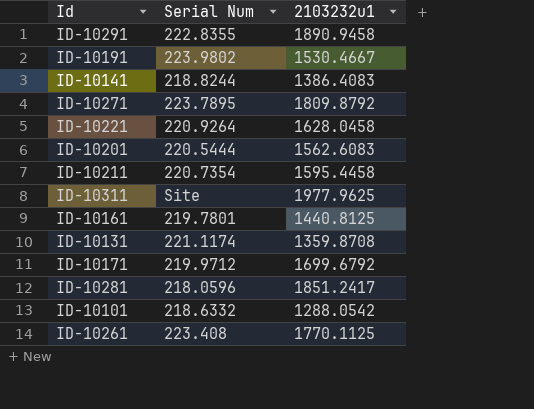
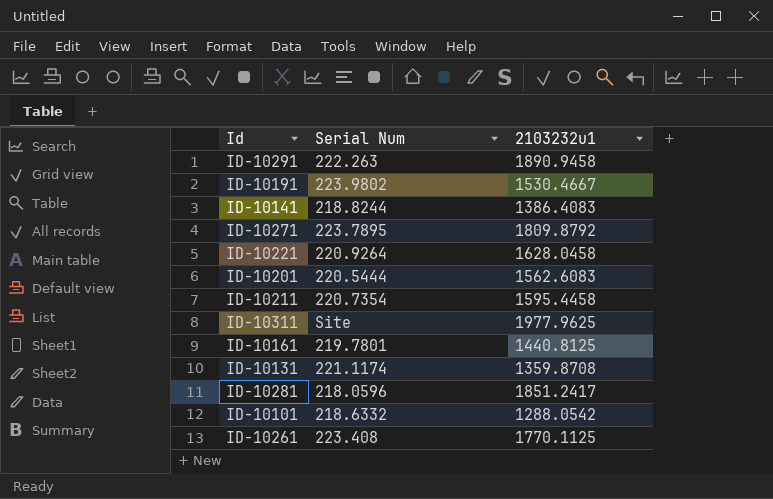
row ID-10171: 219.9712 | 1699.6792 -> none
ID-10291 | Serial Num: 222.8355 -> 222.263

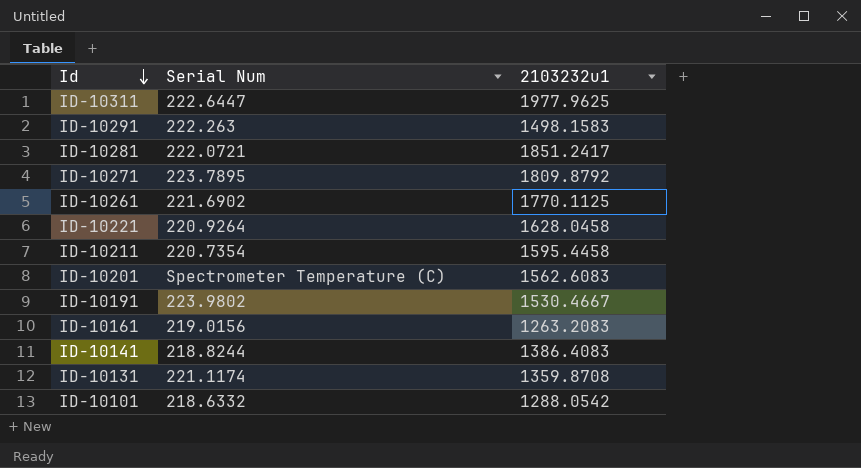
row order: none -> Id descending
ID-10311 | Serial Num: Site -> 222.6447
ID-10291 | 2103232u1: 1890.9458 -> 1498.1583
ID-10281 | Serial Num: 218.0596 -> 222.0721
ID-10261 | Serial Num: 223.408 -> 221.6902
ID-10201 | Serial Num: 220.5444 -> Spectrometer Temperature (C)
ID-10161 | Serial Num: 219.7801 -> 219.0156
ID-10161 | 2103232u1: 1440.8125 -> 1263.2083

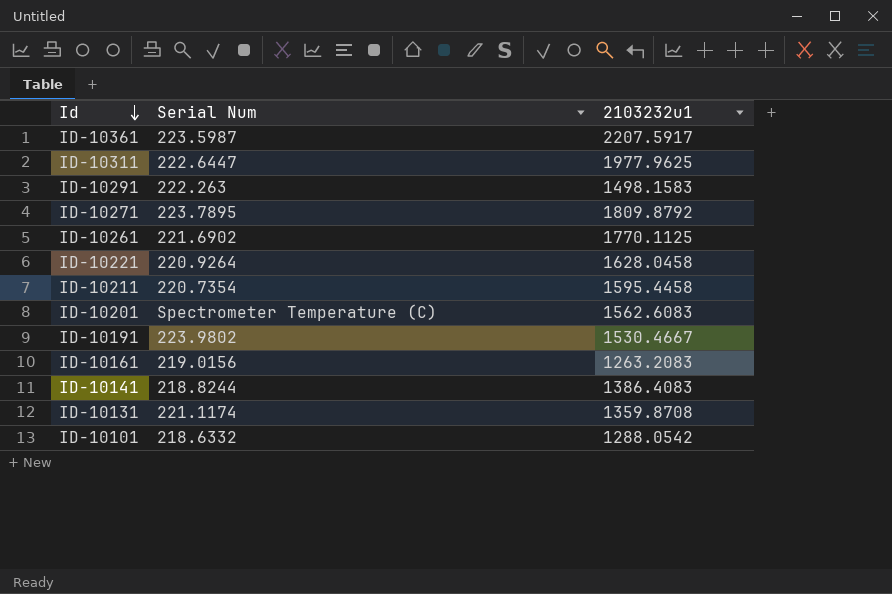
row ID-10281: 222.0721 | 1851.2417 -> none
row ID-10361: none -> 223.5987 | 2207.5917

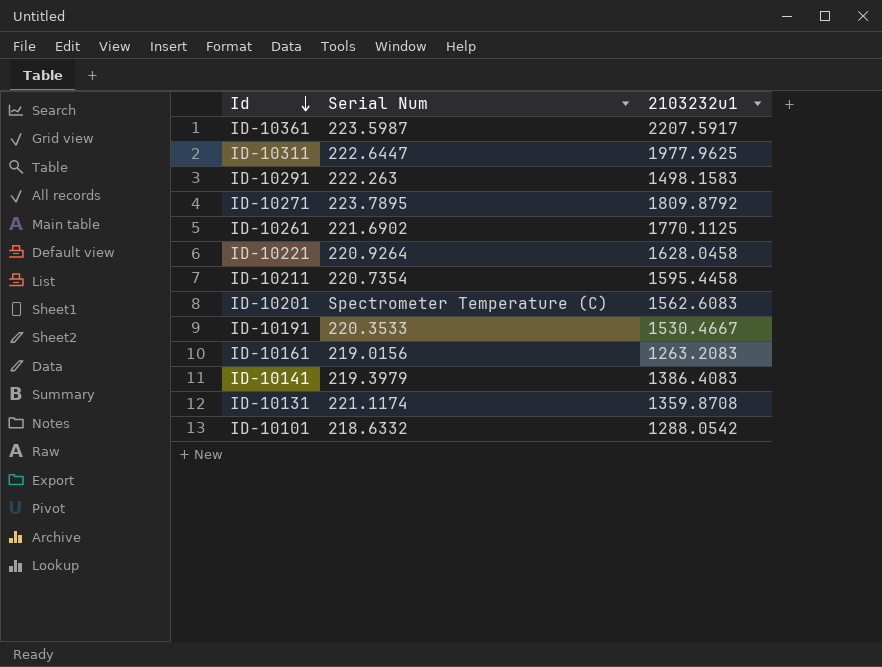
ID-10191 | Serial Num: 223.9802 -> 220.3533
ID-10141 | Serial Num: 218.8244 -> 219.3979

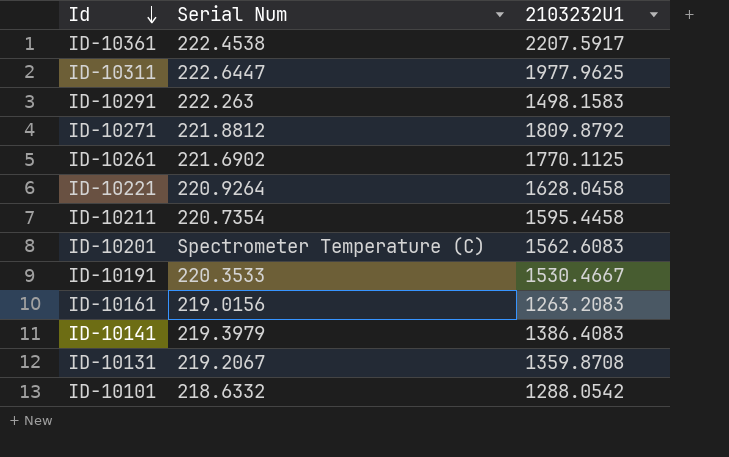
column name: 2103232u1 -> 2103232U1
ID-10361 | Serial Num: 223.5987 -> 222.4538
ID-10271 | Serial Num: 223.7895 -> 221.8812
ID-10131 | Serial Num: 221.1174 -> 219.2067

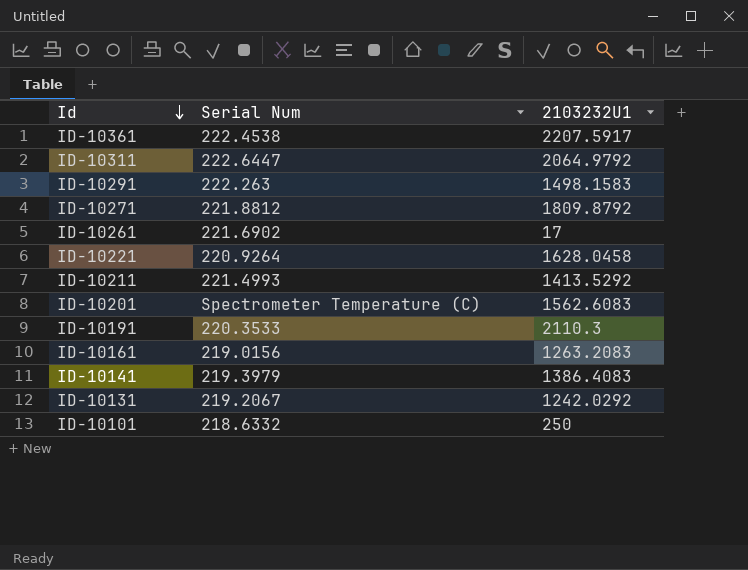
ID-10311 | 2103232U1: 1977.9625 -> 2064.9792
ID-10261 | 2103232U1: 1770.1125 -> 17
ID-10211 | Serial Num: 220.7354 -> 221.4993
ID-10211 | 2103232U1: 1595.4458 -> 1413.5292
ID-10191 | 2103232U1: 1530.4667 -> 2110.3
ID-10131 | 2103232U1: 1359.8708 -> 1242.0292
ID-10101 | 2103232U1: 1288.0542 -> 250

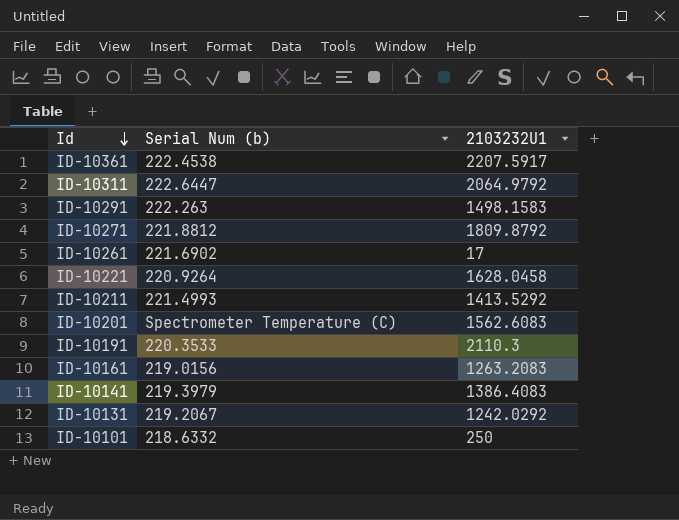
column name: Serial Num -> Serial Num (b)

